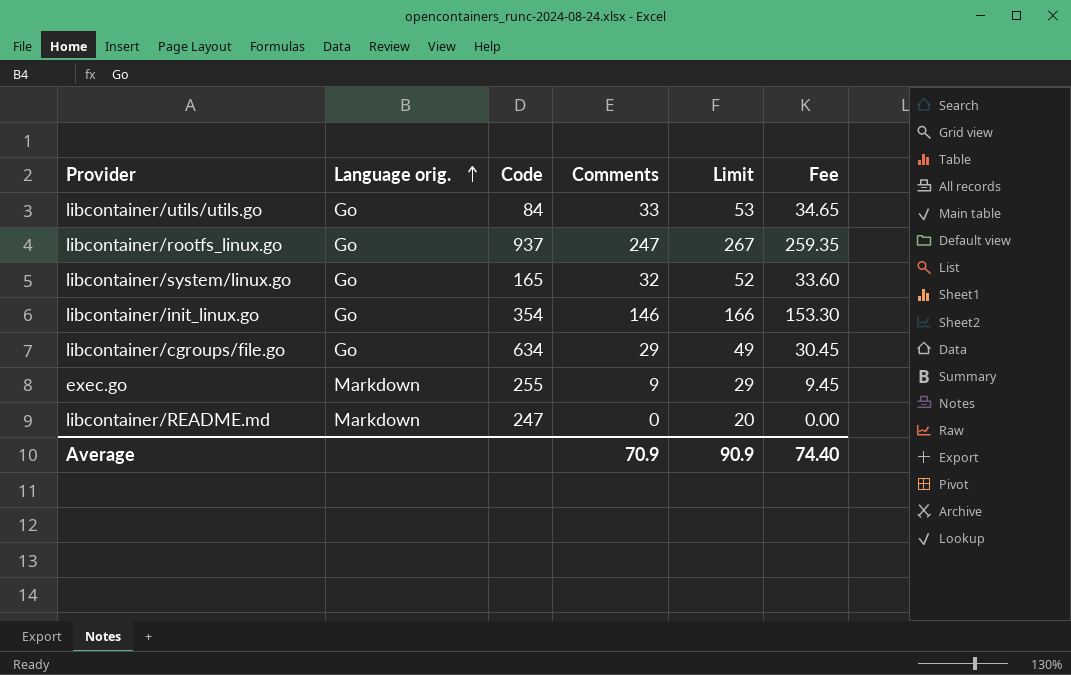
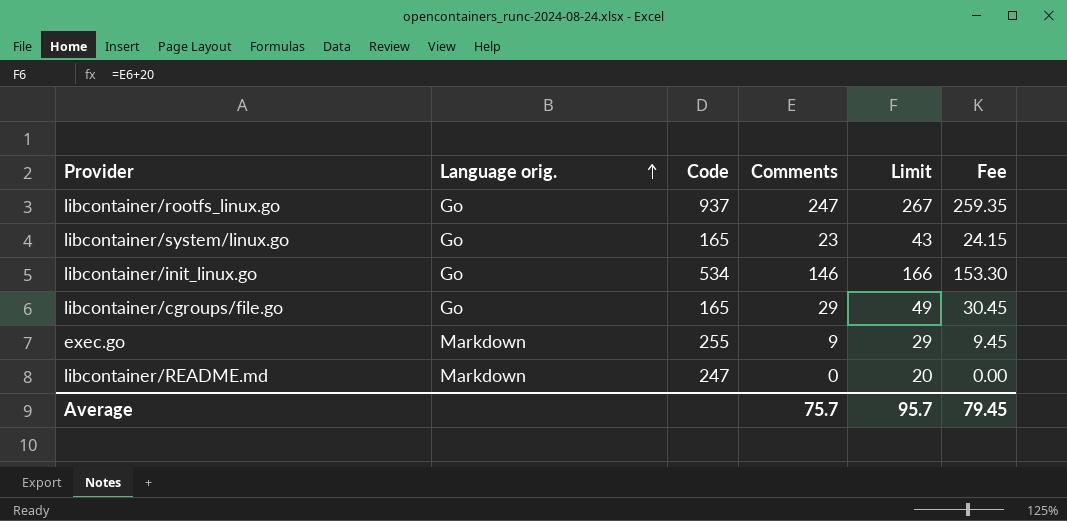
row libcontainer/utils/utils.go: Go | 84 | 33 | 53 | 34.65 -> none
libcontainer/system/linux.go | Comments: 32 -> 23
libcontainer/system/linux.go | Limit: 52 -> 43
libcontainer/system/linux.go | Fee: 33.60 -> 24.15
libcontainer/init_linux.go | Code: 354 -> 534
libcontainer/cgroups/file.go | Code: 634 -> 165
Average | Comments: 70.9 -> 75.7
Average | Limit: 90.9 -> 95.7
Average | Fee: 74.40 -> 79.45

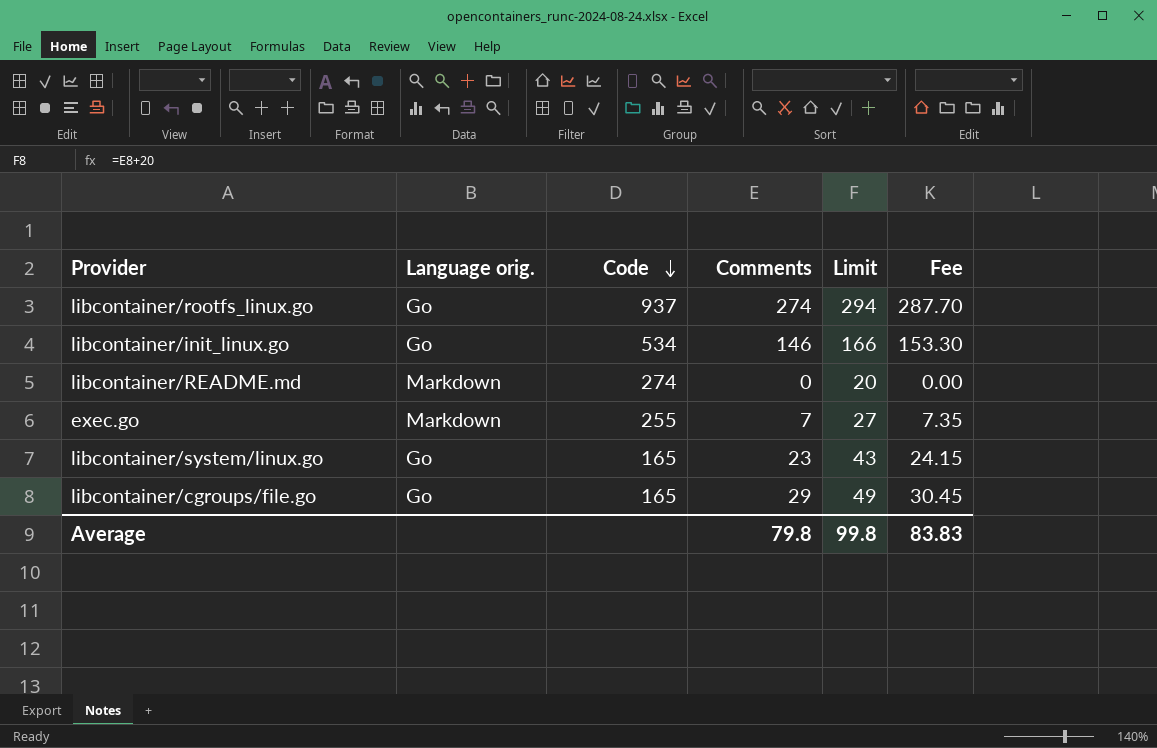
row order: Language orig. ascending -> Code descending
libcontainer/rootfs_linux.go | Comments: 247 -> 274
libcontainer/rootfs_linux.go | Limit: 267 -> 294
libcontainer/rootfs_linux.go | Fee: 259.35 -> 287.70
libcontainer/README.md | Code: 247 -> 274
exec.go | Comments: 9 -> 7
exec.go | Limit: 29 -> 27
exec.go | Fee: 9.45 -> 7.35
Average | Comments: 75.7 -> 79.8
Average | Limit: 95.7 -> 99.8
Average | Fee: 79.45 -> 83.83

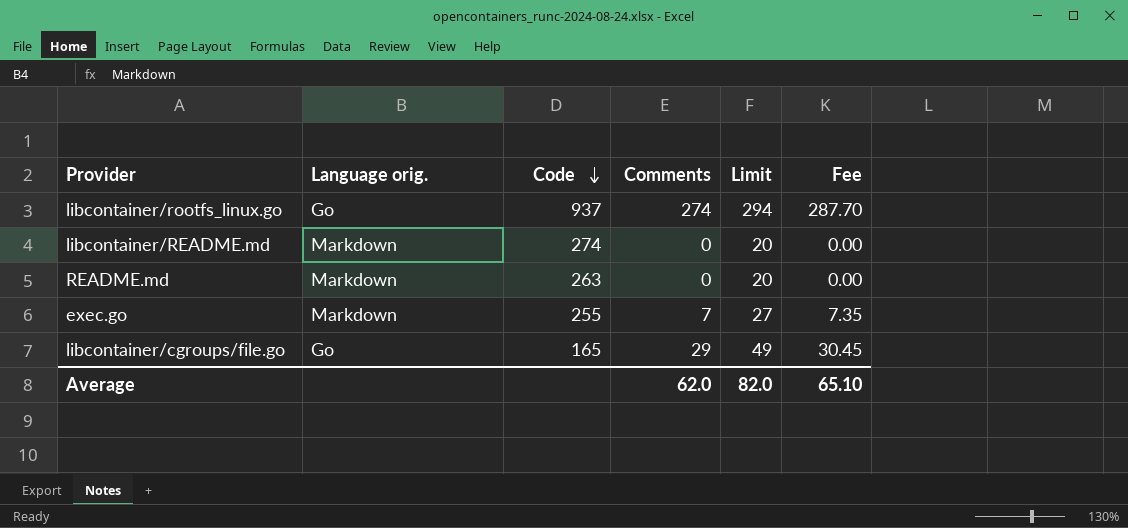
row libcontainer/init_linux.go: Go | 534 | 146 | 166 | 153.30 -> none
row libcontainer/system/linux.go: Go | 165 | 23 | 43 | 24.15 -> none
row README.md: none -> Markdown | 263 | 0 | 20 | 0.00
Average | Comments: 79.8 -> 62.0
Average | Limit: 99.8 -> 82.0
Average | Fee: 83.83 -> 65.10

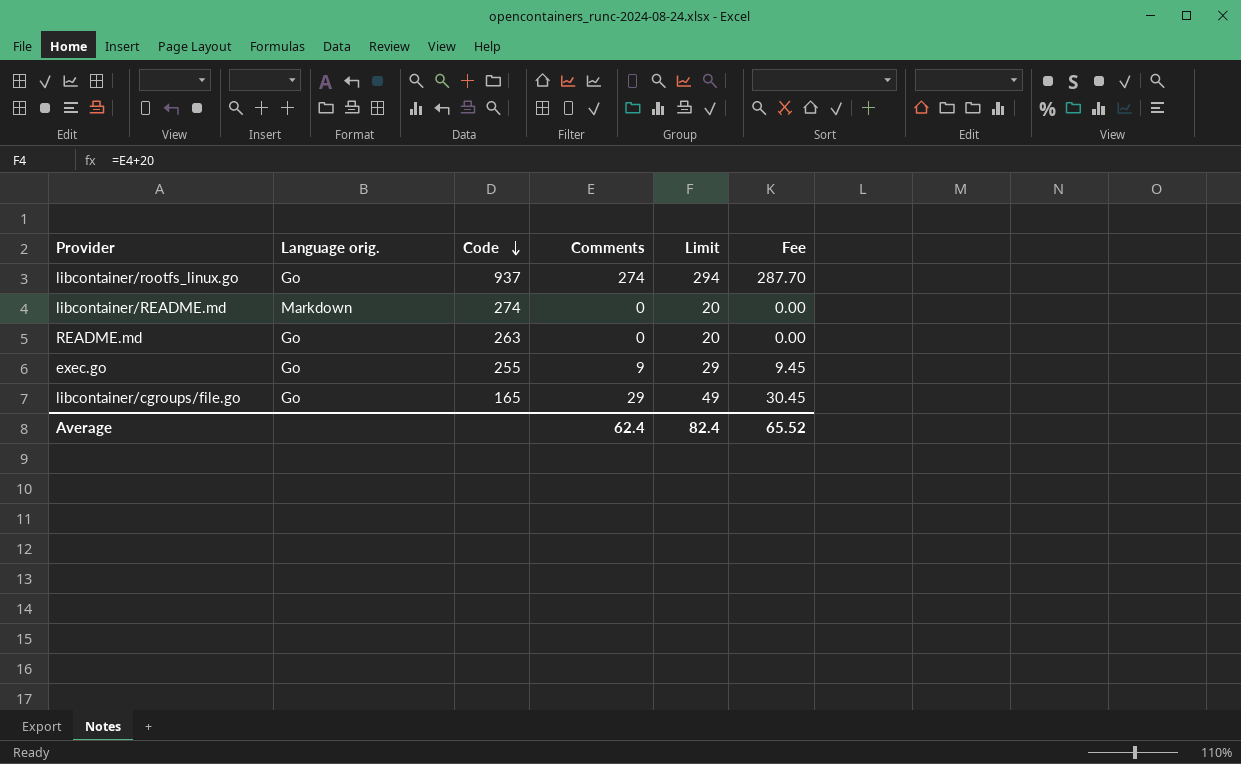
README.md | Language orig.: Markdown -> Go
exec.go | Language orig.: Markdown -> Go
exec.go | Comments: 7 -> 9
exec.go | Limit: 27 -> 29
exec.go | Fee: 7.35 -> 9.45
Average | Comments: 62.0 -> 62.4
Average | Limit: 82.0 -> 82.4
Average | Fee: 65.10 -> 65.52

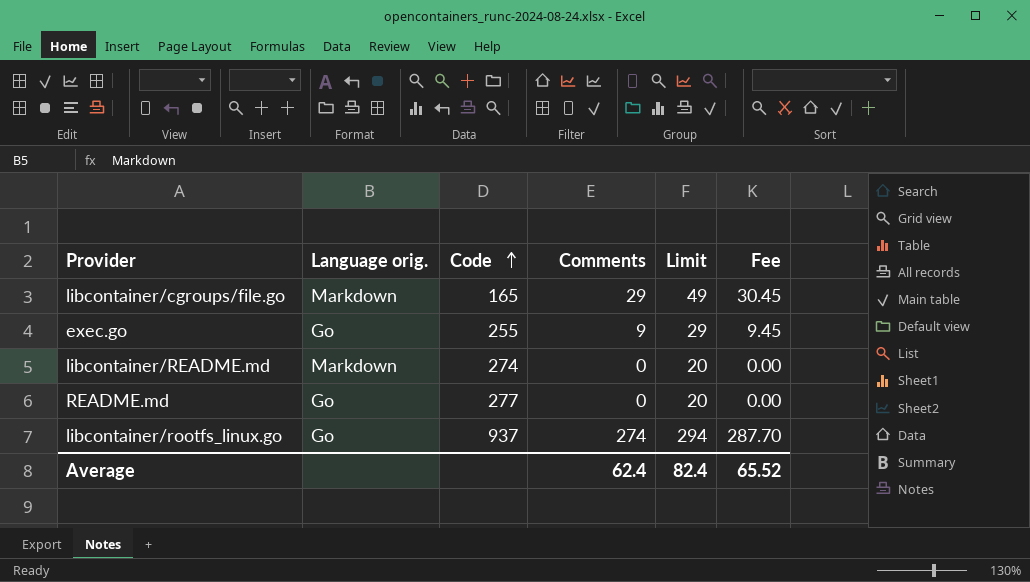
row order: Code descending -> Code ascending
libcontainer/cgroups/file.go | Language orig.: Go -> Markdown
README.md | Code: 263 -> 277

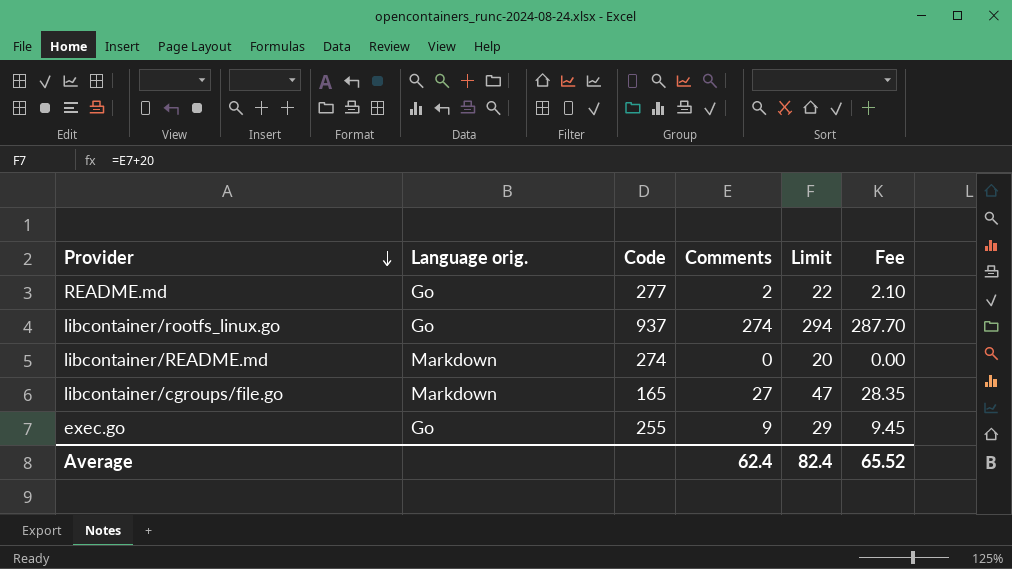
row order: Code ascending -> Provider descending
README.md | Comments: 0 -> 2
README.md | Limit: 20 -> 22
README.md | Fee: 0.00 -> 2.10
libcontainer/cgroups/file.go | Comments: 29 -> 27
libcontainer/cgroups/file.go | Limit: 49 -> 47
libcontainer/cgroups/file.go | Fee: 30.45 -> 28.35

